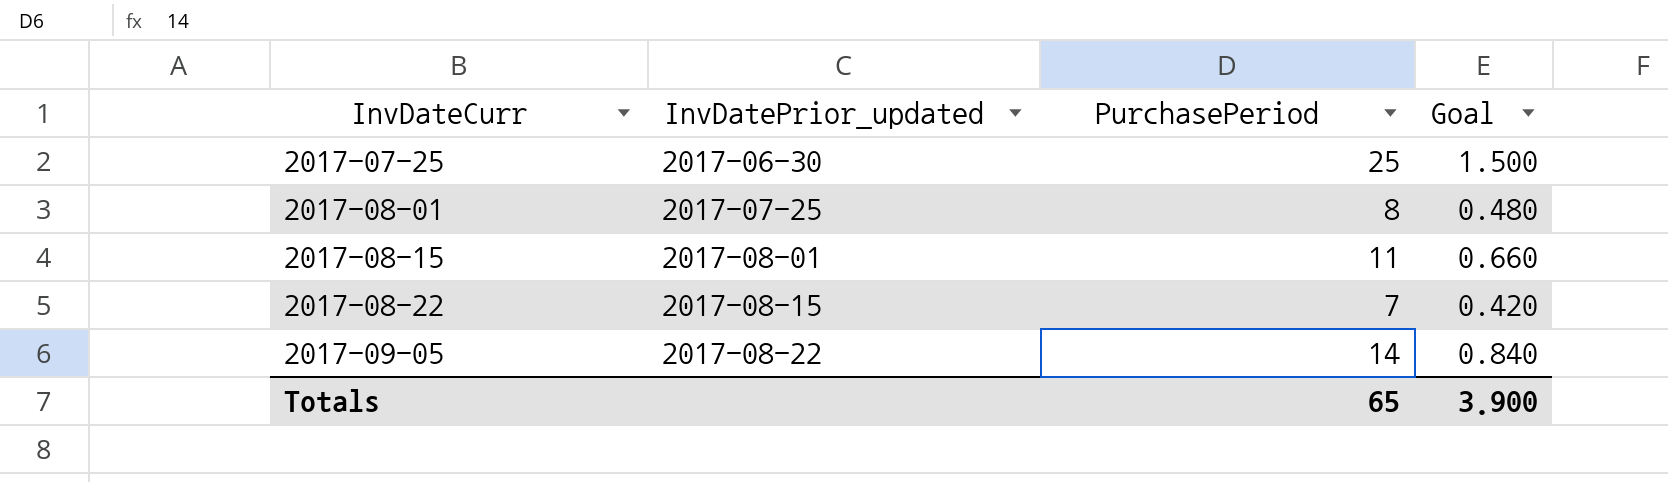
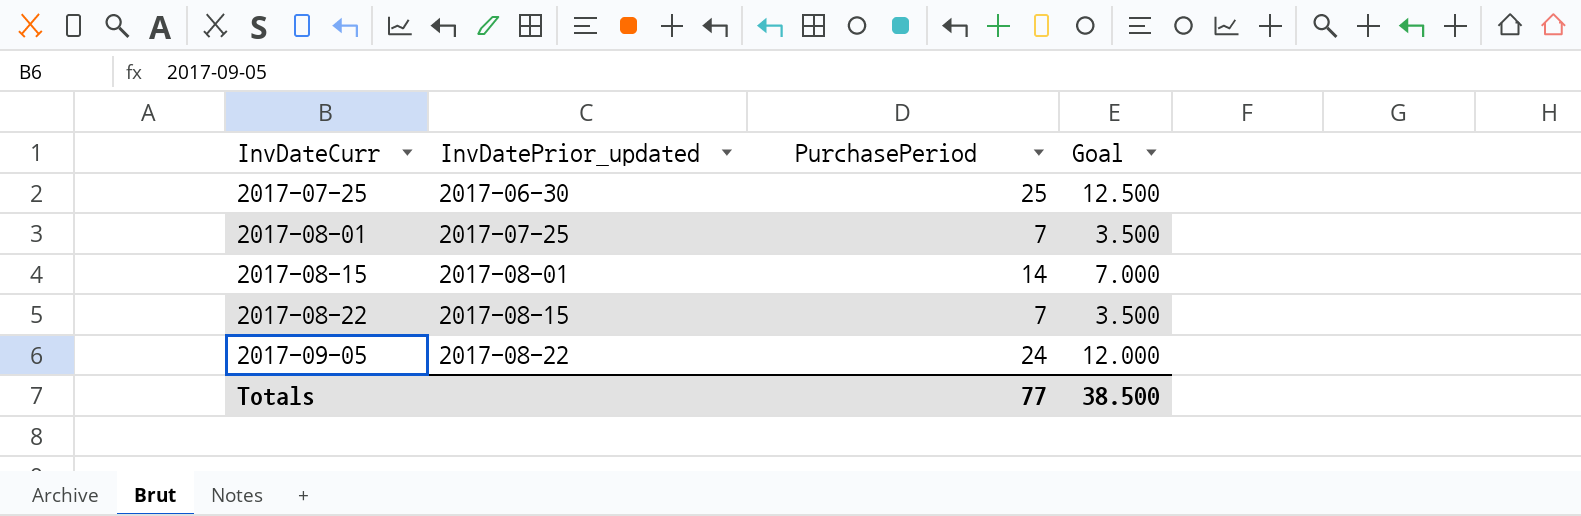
column Goal | formula: [PurchasePeriod] * 0.06 -> [PurchasePeriod] * 0.5
2017-08-01 | PurchasePeriod: 8 -> 7
2017-08-15 | PurchasePeriod: 11 -> 14
2017-09-05 | PurchasePeriod: 14 -> 24
Totals | PurchasePeriod: 65 -> 77
Totals | Goal: 3.900 -> 38.500

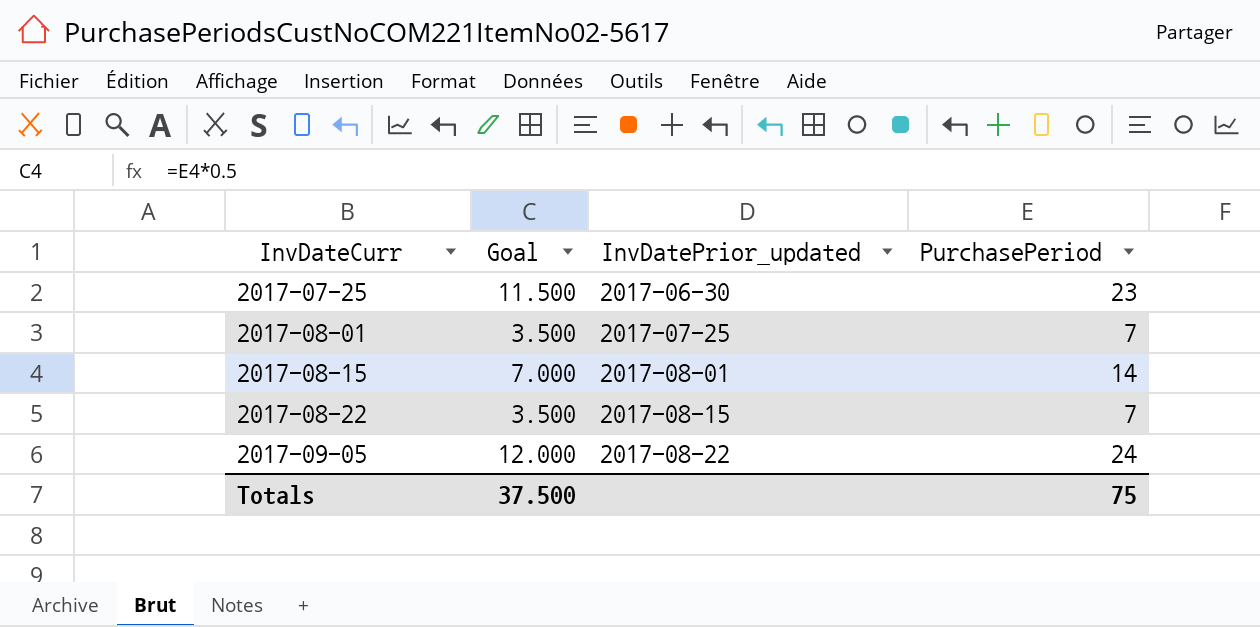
column Goal | position: 4 -> 2
2017-07-25 | Goal: 12.500 -> 11.500
2017-07-25 | PurchasePeriod: 25 -> 23
Totals | Goal: 38.500 -> 37.500
Totals | PurchasePeriod: 77 -> 75

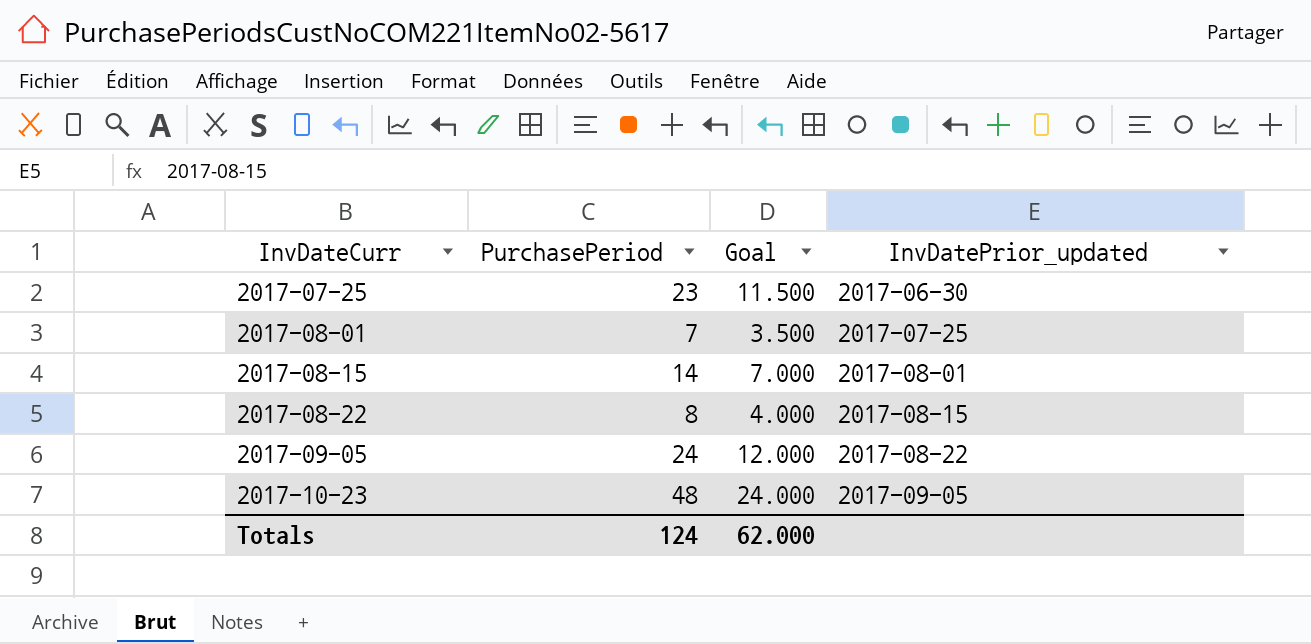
column PurchasePeriod | position: 4 -> 2
2017-08-22 | PurchasePeriod: 7 -> 8
2017-08-22 | Goal: 3.500 -> 4.000
row 2017-10-23: none -> 48 | 24.000 | 2017-09-05
Totals | PurchasePeriod: 75 -> 124
Totals | Goal: 37.500 -> 62.000

